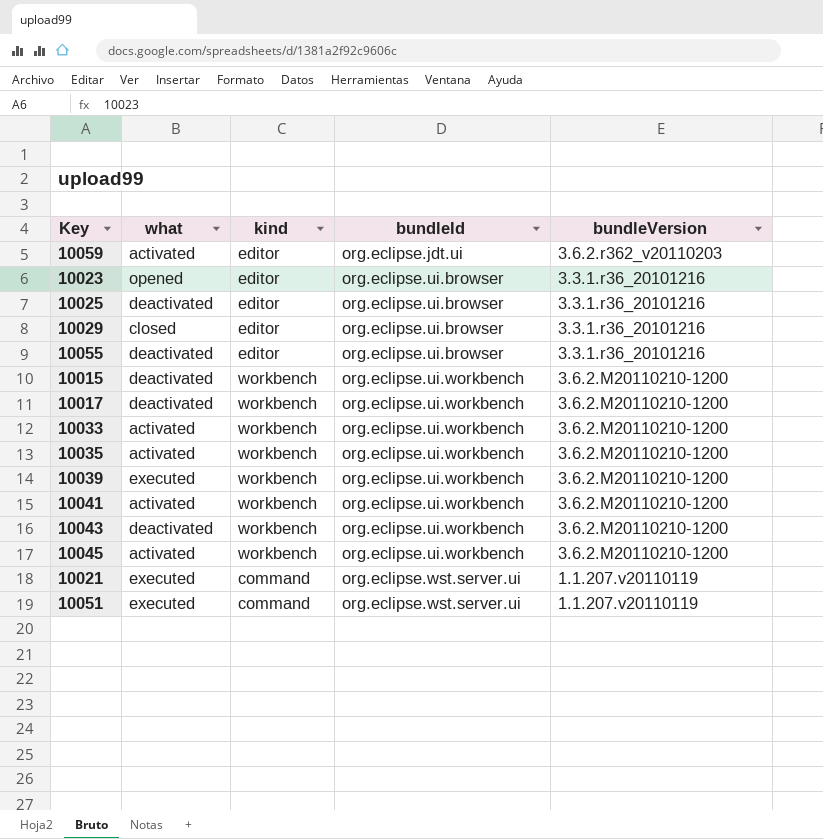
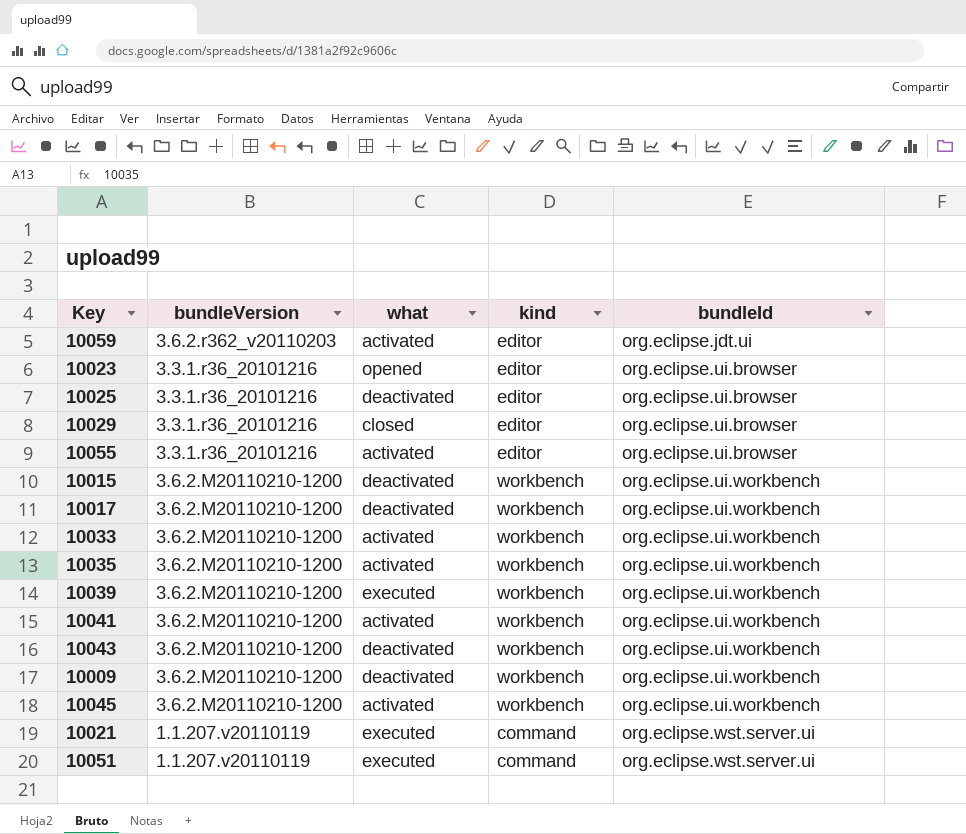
column bundleVersion | position: 5 -> 2
10055 | what: deactivated -> activated
row 10009: none -> 3.6.2.M20110210-1200 | deactivated | workbench | org.eclipse.ui.workbench

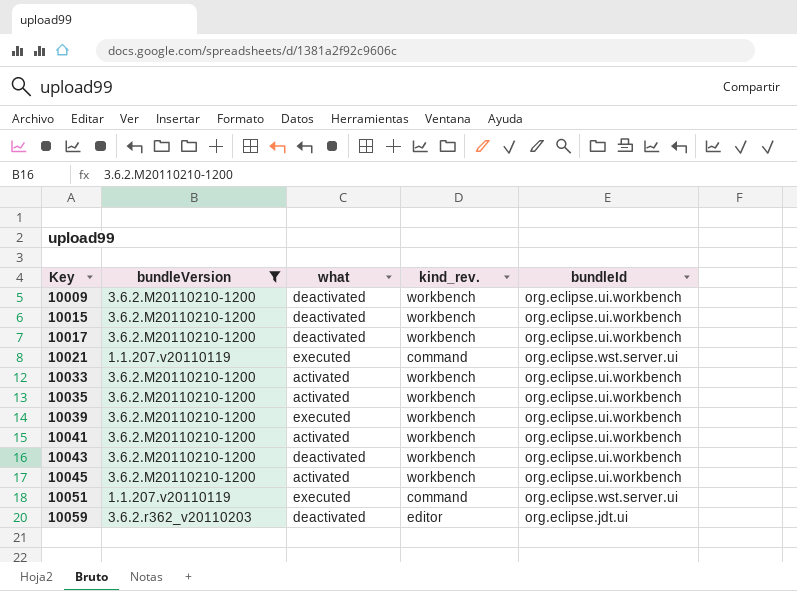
filter: none -> bundleVersion != 3.3.1.r36_20101216
row order: bundleId ascending -> Key ascending
column name: kind -> kind_rev.
10059 | what: activated -> deactivated

